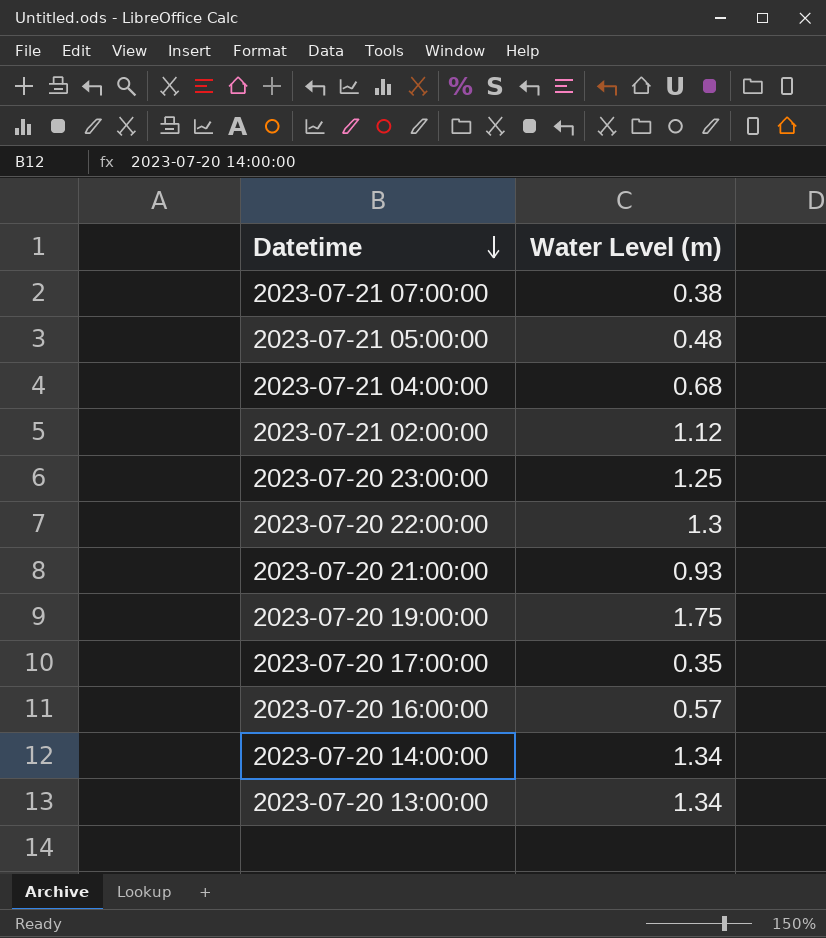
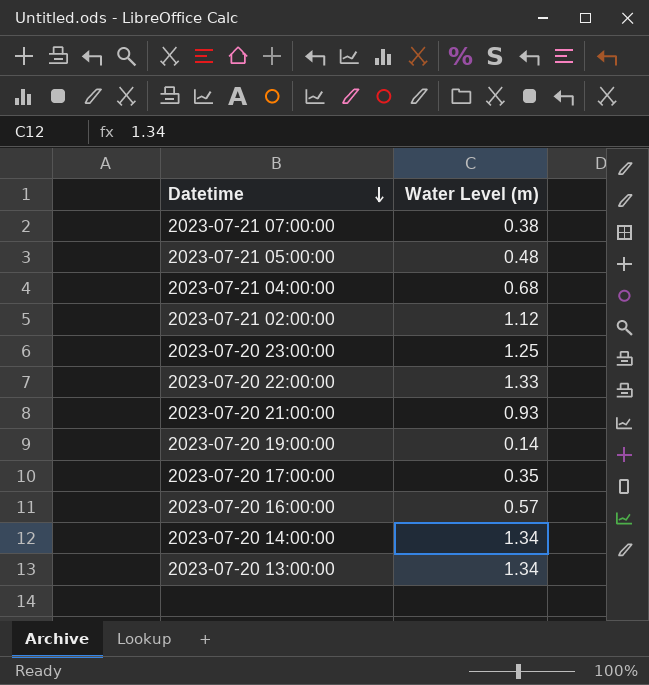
2023-07-20 22:00:00 | Water Level (m): 1.3 -> 1.33
2023-07-20 19:00:00 | Water Level (m): 1.75 -> 0.14

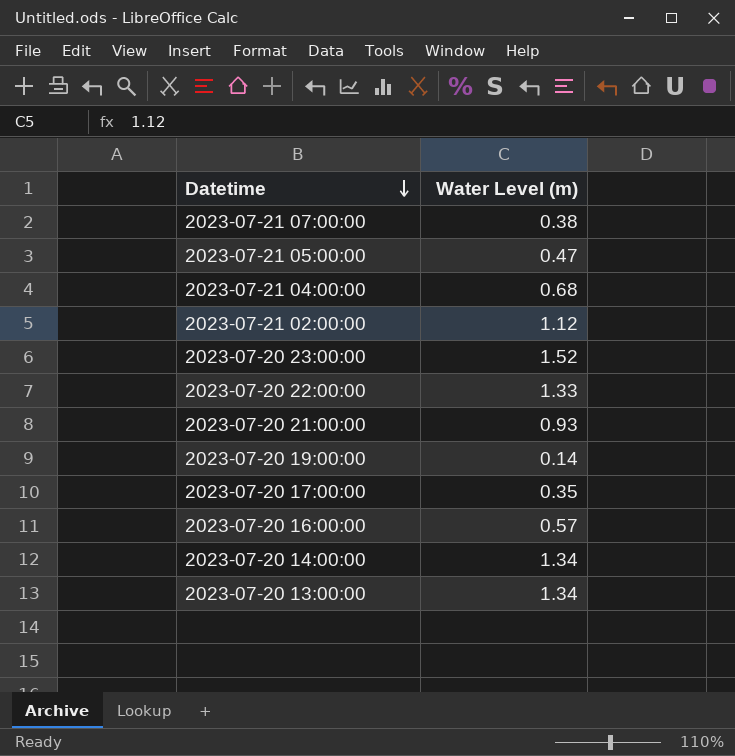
2023-07-21 05:00:00 | Water Level (m): 0.48 -> 0.47
2023-07-20 23:00:00 | Water Level (m): 1.25 -> 1.52

